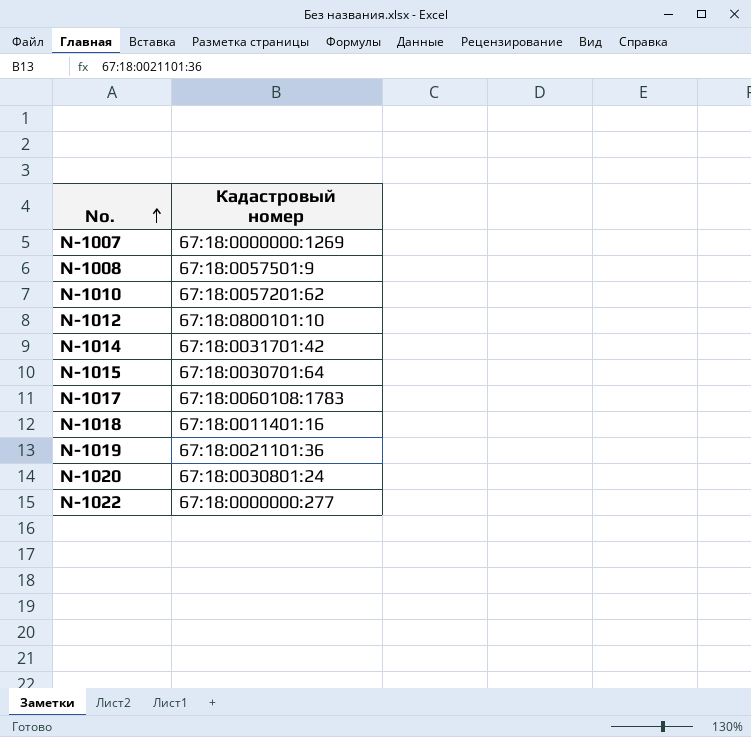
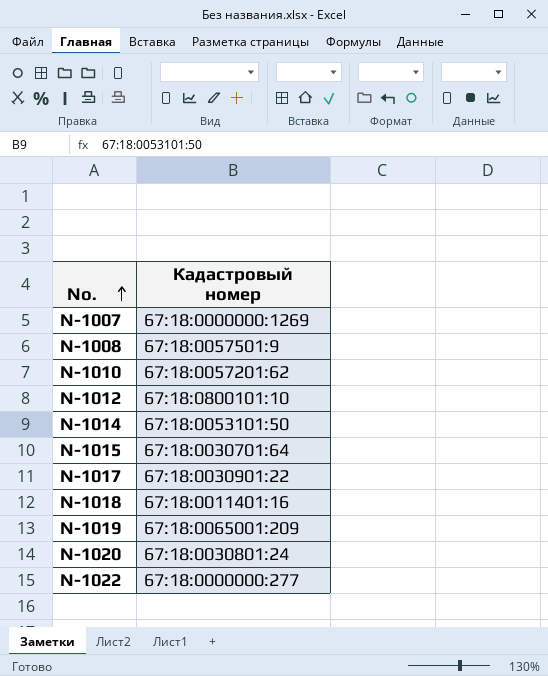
N-1014 | Кадастровый номер: 67:18:0031701:42 -> 67:18:0053101:50
N-1017 | Кадастровый номер: 67:18:0060108:1783 -> 67:18:0030901:22
N-1019 | Кадастровый номер: 67:18:0021101:36 -> 67:18:0065001:209

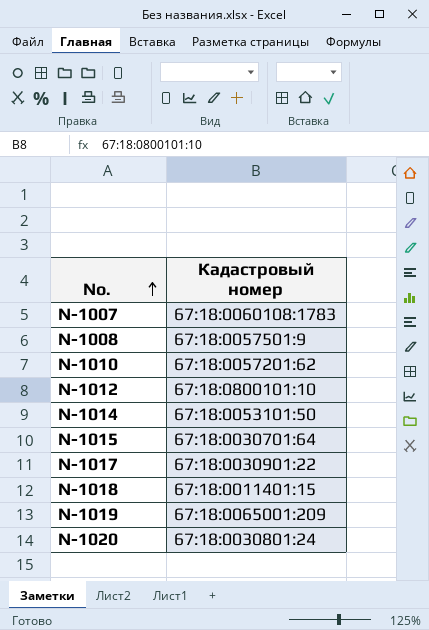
row N-1022: 67:18:0000000:277 -> none
N-1007 | Кадастровый номер: 67:18:0000000:1269 -> 67:18:0060108:1783
N-1018 | Кадастровый номер: 67:18:0011401:16 -> 67:18:0011401:15

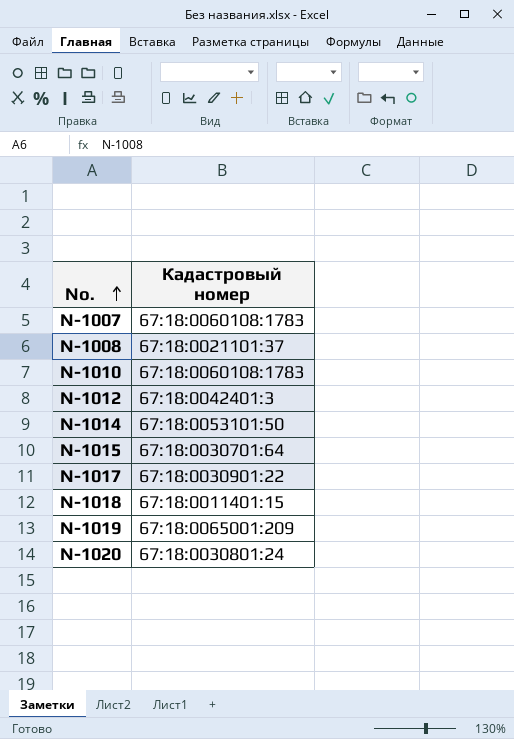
N-1008 | Кадастровый номер: 67:18:0057501:9 -> 67:18:0021101:37
N-1010 | Кадастровый номер: 67:18:0057201:62 -> 67:18:0060108:1783
N-1012 | Кадастровый номер: 67:18:0800101:10 -> 67:18:0042401:3

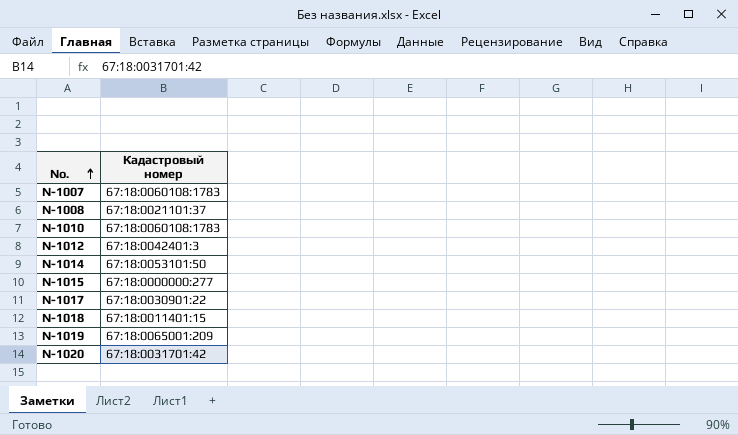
N-1015 | Кадастровый номер: 67:18:0030701:64 -> 67:18:0000000:277
N-1020 | Кадастровый номер: 67:18:0030801:24 -> 67:18:0031701:42

